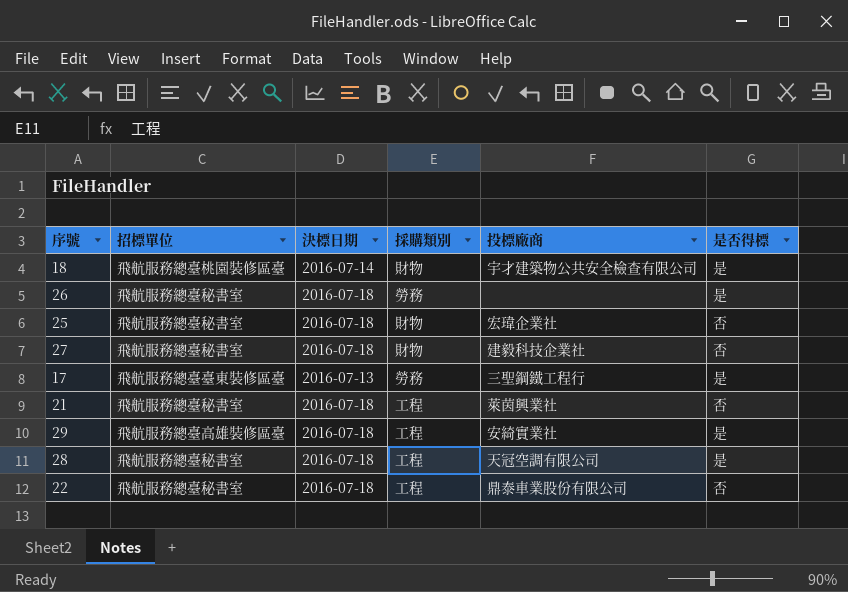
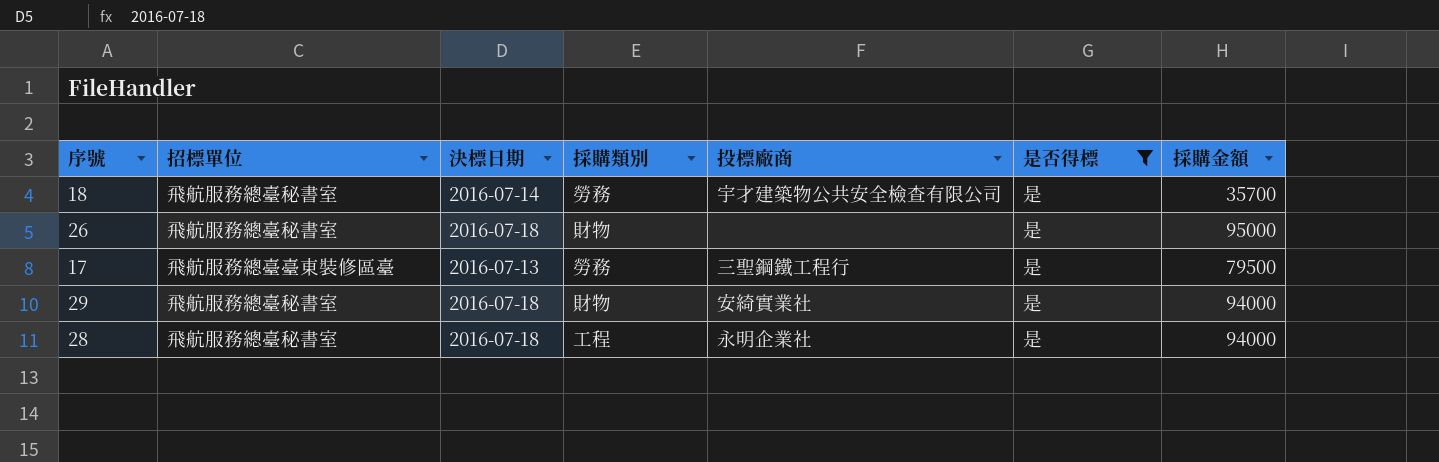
filter: none -> 是否得標 = 是
column 採購金額 | position: none -> 7
18 | 招標單位: 飛航服務總臺桃園裝修區臺 -> 飛航服務總臺秘書室
18 | 採購類別: 財物 -> 勞務
26 | 採購類別: 勞務 -> 財物
29 | 招標單位: 飛航服務總臺高雄裝修區臺 -> 飛航服務總臺秘書室
29 | 採購類別: 工程 -> 財物
28 | 投標廠商: 天冠空調有限公司 -> 永明企業社

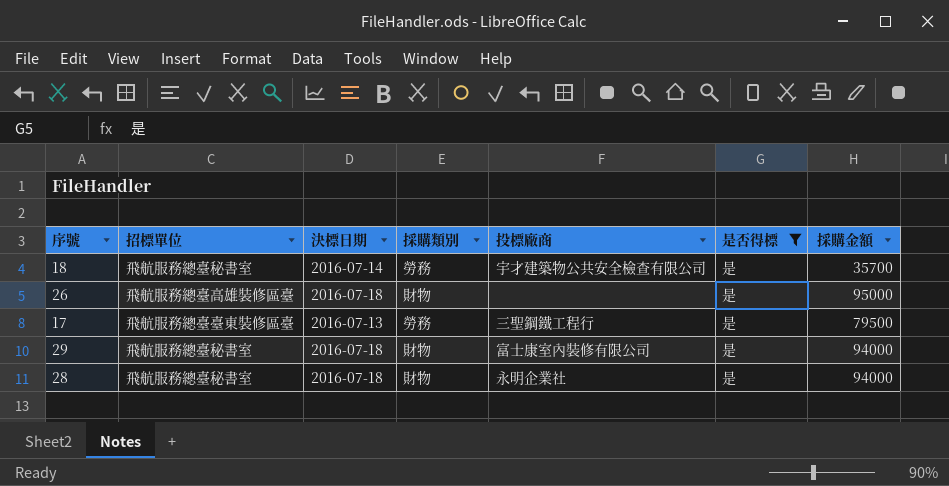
26 | 招標單位: 飛航服務總臺秘書室 -> 飛航服務總臺高雄裝修區臺
29 | 投標廠商: 安綺實業社 -> 富士康室內裝修有限公司
28 | 採購類別: 工程 -> 財物

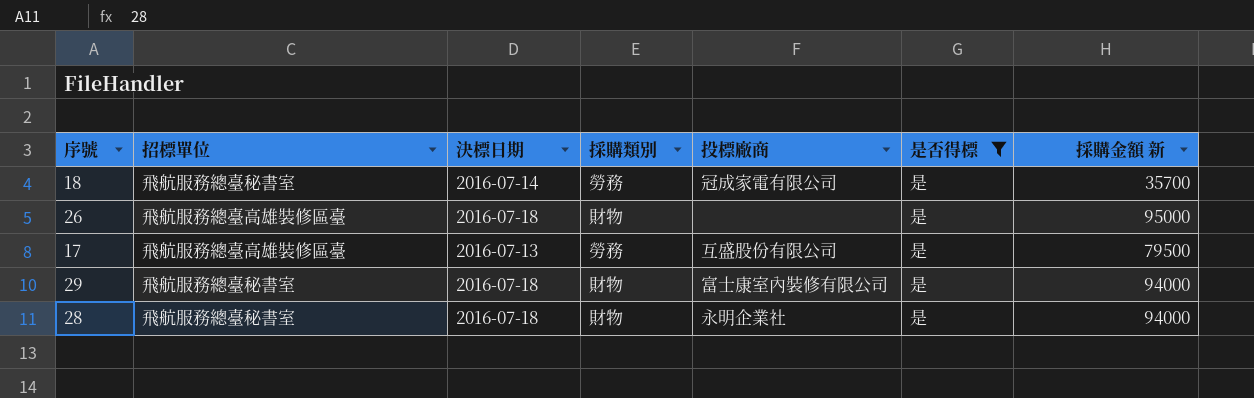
column name: 採購金額 -> 採購金額 新
18 | 投標廠商: 宇才建築物公共安全檢查有限公司 -> 冠成家電有限公司
17 | 招標單位: 飛航服務總臺臺東裝修區臺 -> 飛航服務總臺高雄裝修區臺
17 | 投標廠商: 三聖鋼鐵工程行 -> 互盛股份有限公司

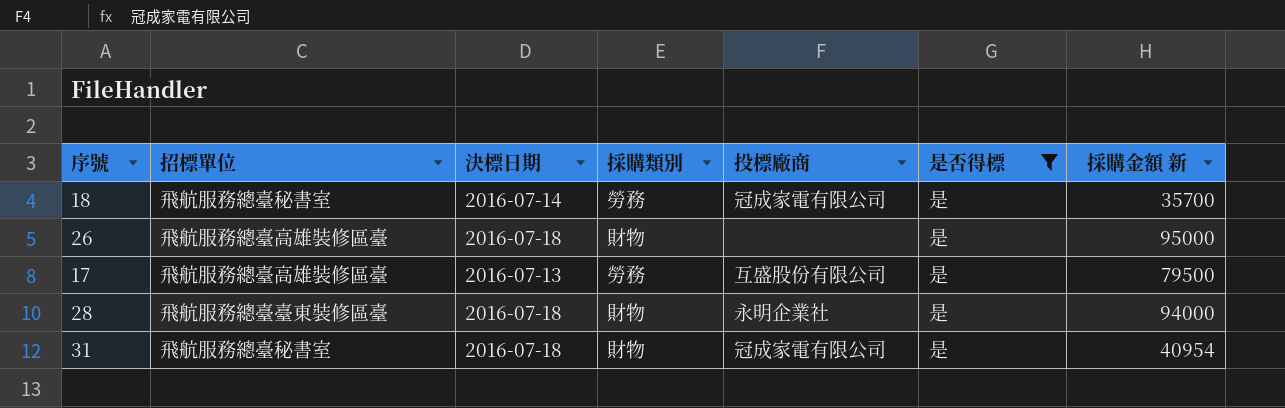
row 29: 飛航服務總臺秘書室 | 2016-07-18 | 財物 | 富士康室內裝修有限公司 | 是 | 94000 -> none
28 | 招標單位: 飛航服務總臺秘書室 -> 飛航服務總臺臺東裝修區臺
row 31: none -> 飛航服務總臺秘書室 | 2016-07-18 | 財物 | 冠成家電有限公司 | 是 | 40954

